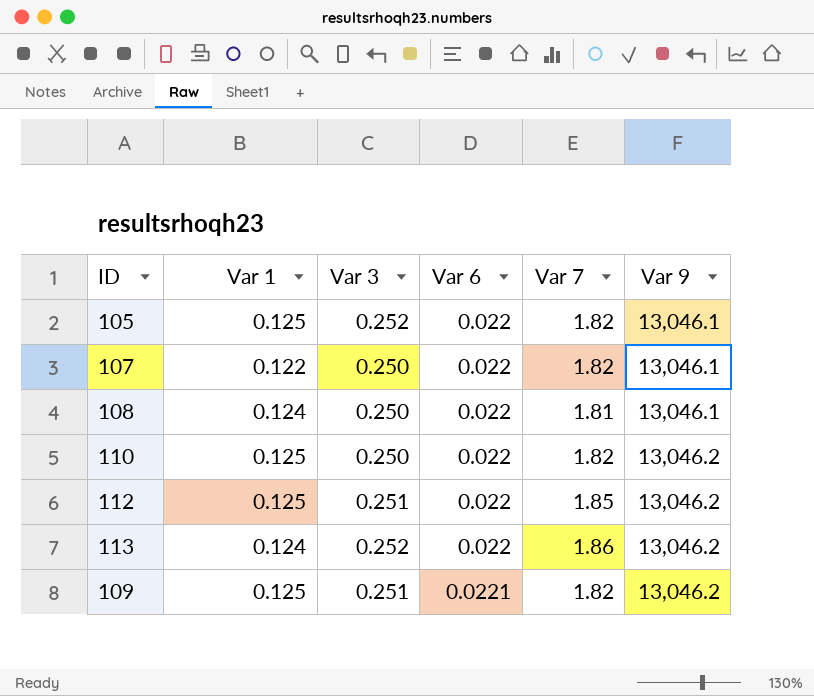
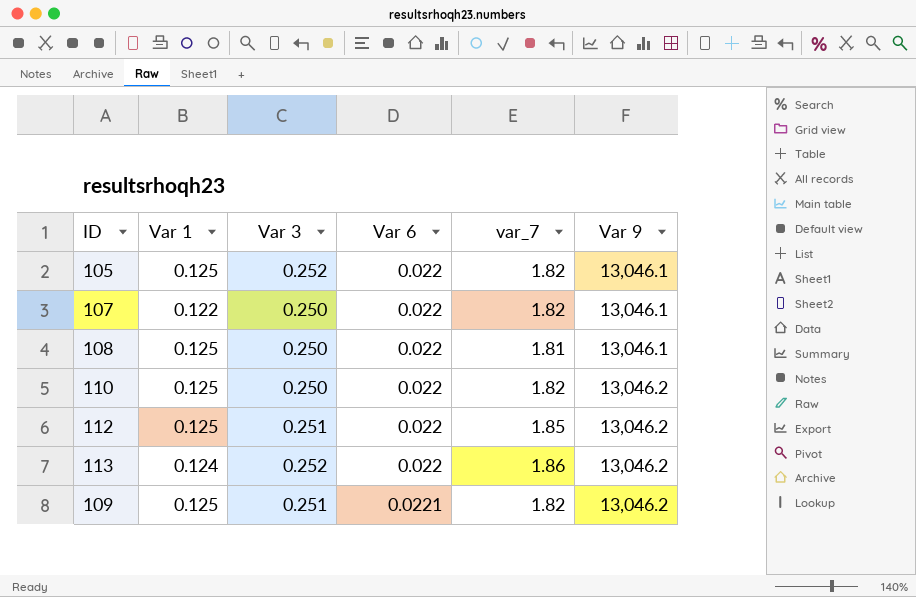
column name: Var 7 -> var_7
108 | Var 1: 0.124 -> 0.125

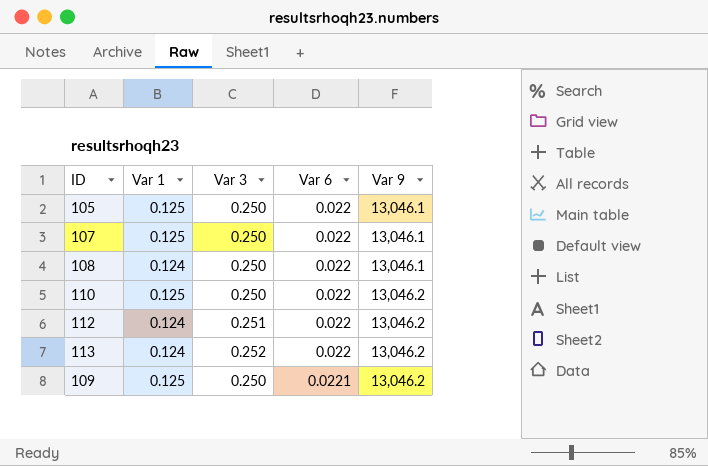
column var_7 | position: 5 -> none
105 | Var 3: 0.252 -> 0.250
107 | Var 1: 0.122 -> 0.125
108 | Var 1: 0.125 -> 0.124
112 | Var 1: 0.125 -> 0.124
109 | Var 3: 0.251 -> 0.250

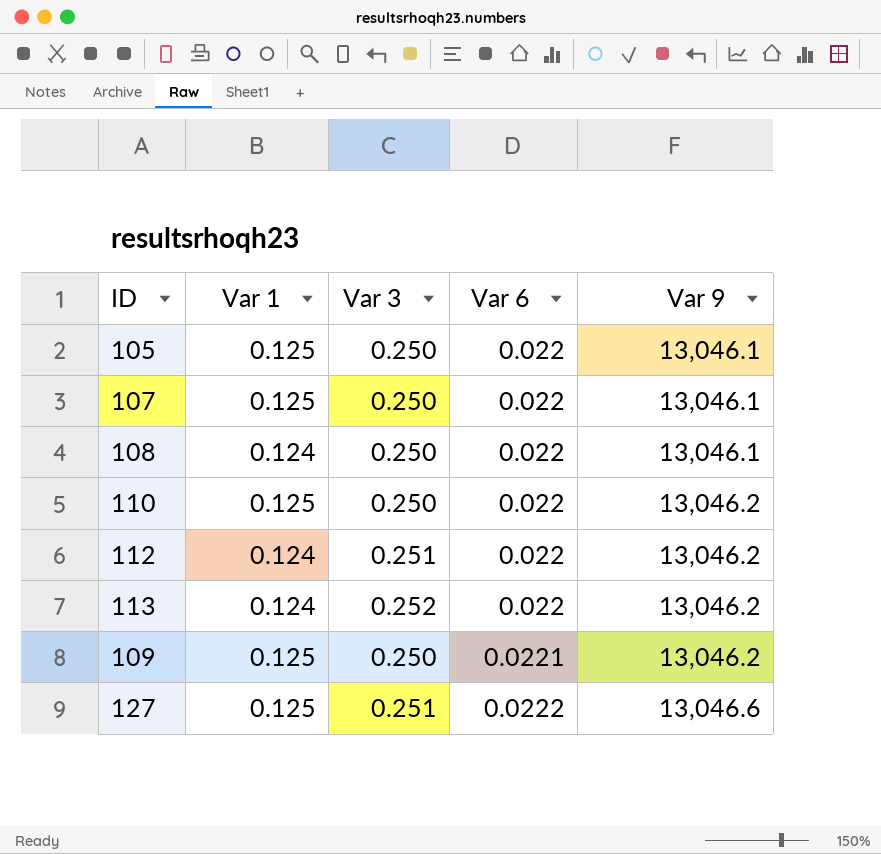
row 127: none -> 0.125 | 0.251 | 0.0222 | 13,046.6

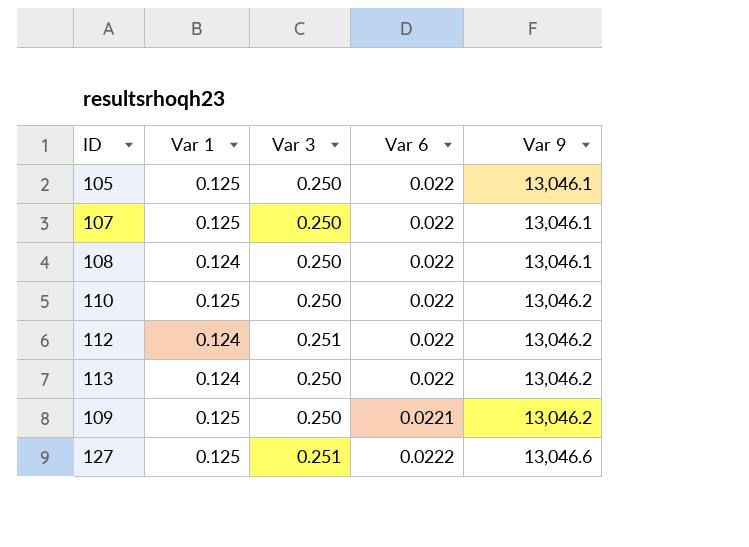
113 | Var 3: 0.252 -> 0.250

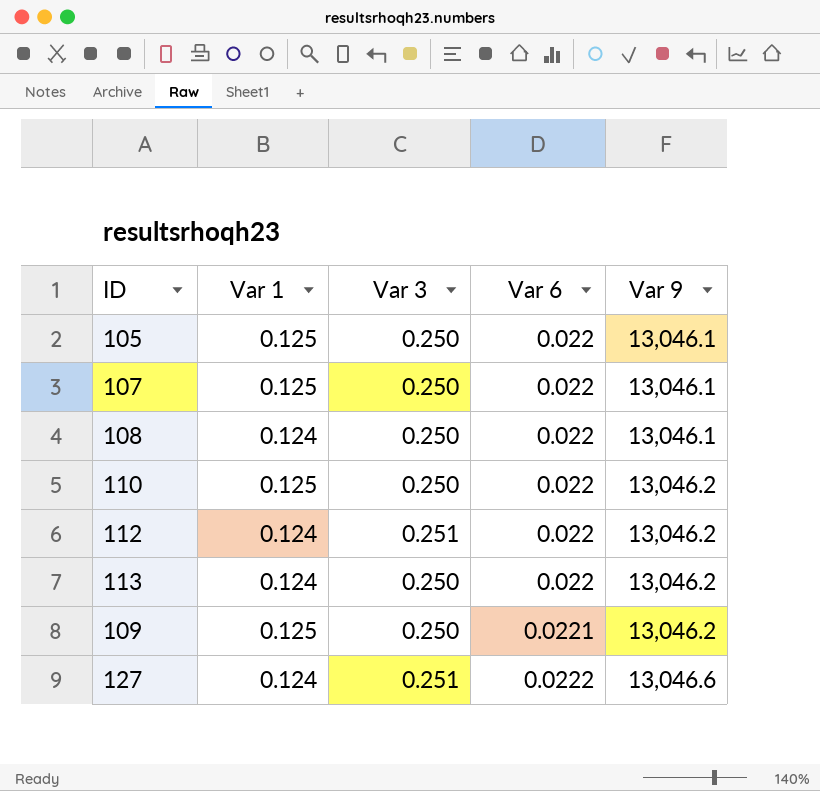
127 | Var 1: 0.125 -> 0.124

